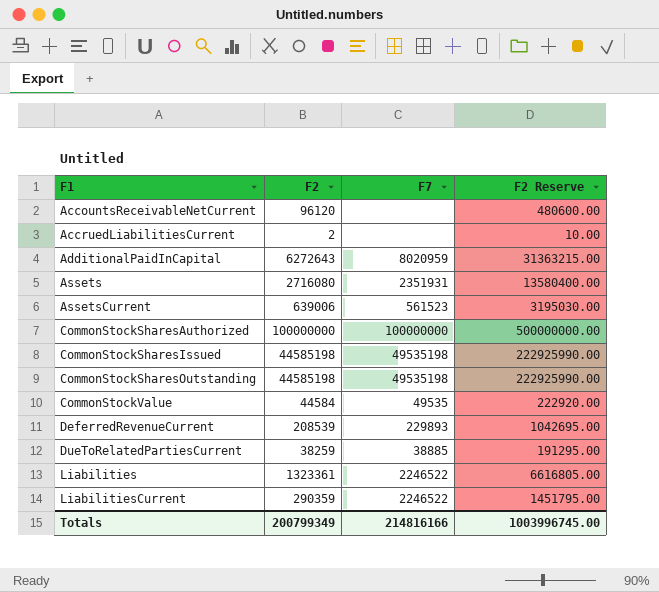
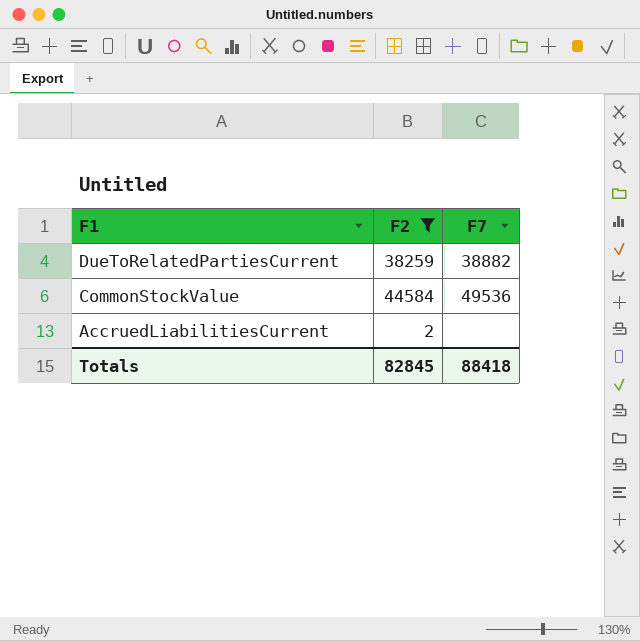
filter: none -> F2 <= 44584
row order: F1 ascending -> F1 descending
column F2 Reserve | formula: [F2] * 5 -> none
DueToRelatedPartiesCurrent | F7: 38885 -> 38882
CommonStockValue | F7: 49535 -> 49536
Totals | F2: 200799349 -> 82845
Totals | F7: 214816166 -> 88418

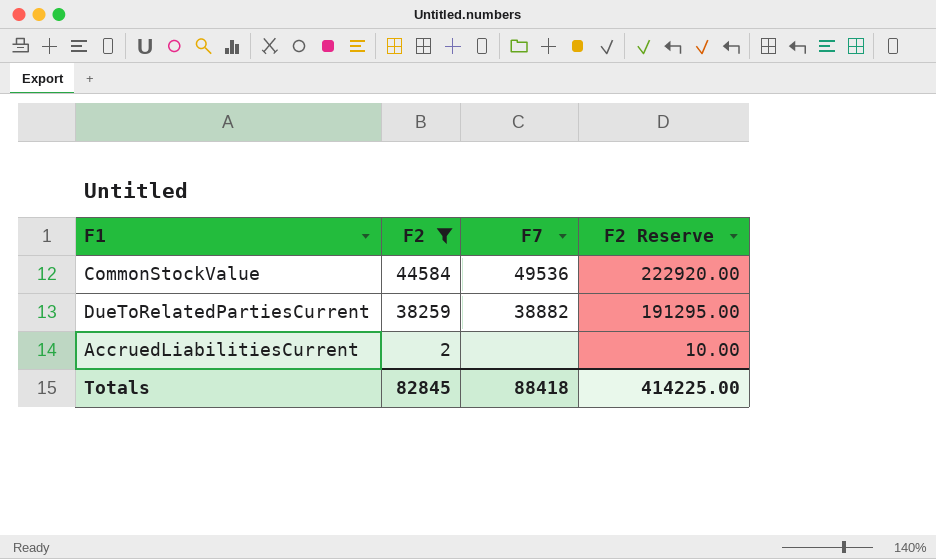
row order: F1 descending -> F2 descending
column F2 Reserve | formula: none -> [F2] * 5

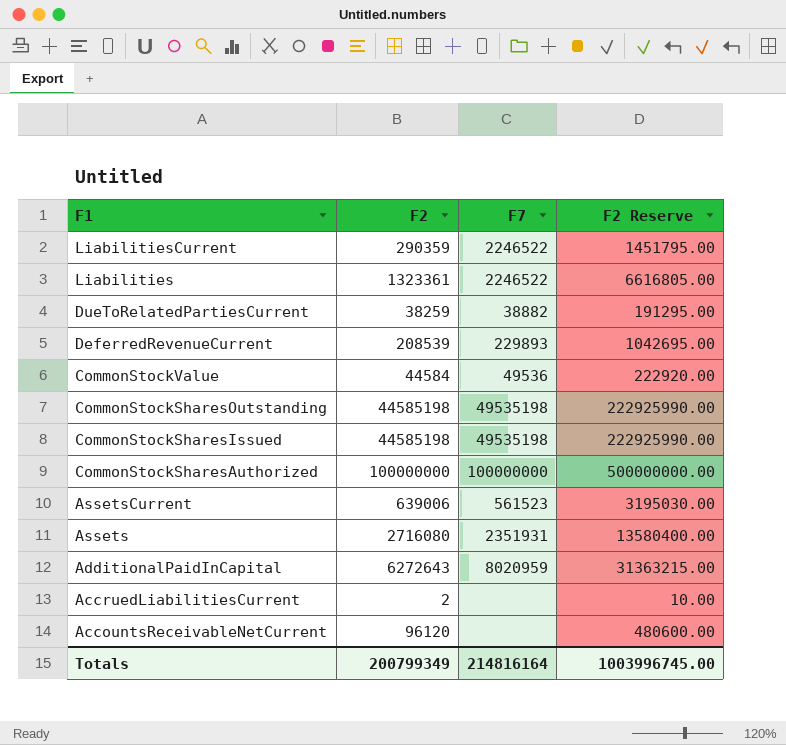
filter: F2 <= 44584 -> none
row order: F2 descending -> F1 descending
Totals | F2: 82845 -> 200799349
Totals | F7: 88418 -> 214816164
Totals | F2 Reserve: 414225.00 -> 1003996745.00

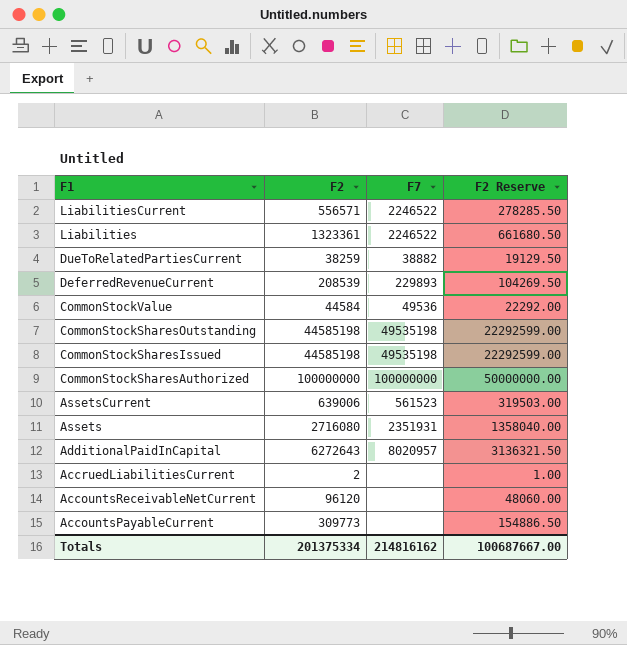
column F2 Reserve | formula: [F2] * 5 -> [F2] * 0.5
LiabilitiesCurrent | F2: 290359 -> 556571
AdditionalPaidInCapital | F7: 8020959 -> 8020957
row AccountsPayableCurrent: none -> 309773 | none | 154886.50
Totals | F2: 200799349 -> 201375334
Totals | F7: 214816164 -> 214816162
Totals | F2 Reserve: 1003996745.00 -> 100687667.00

